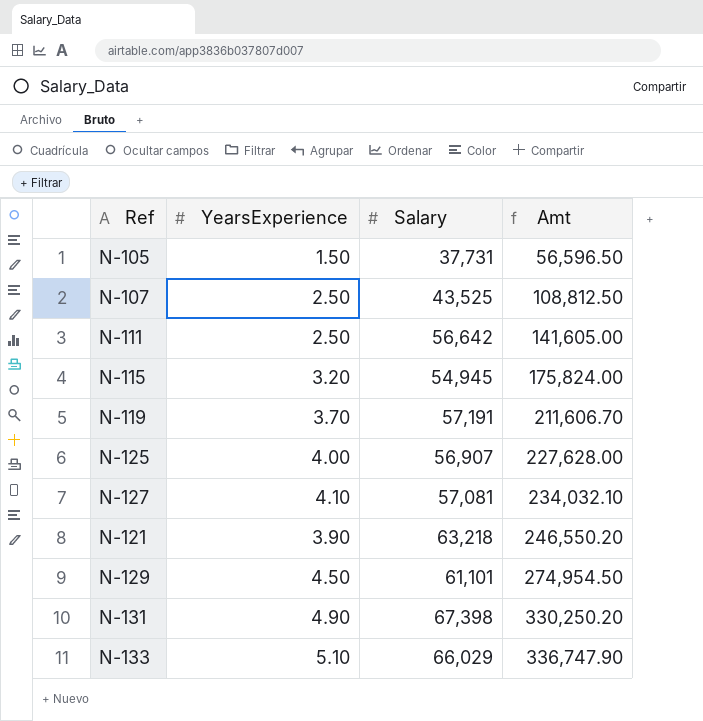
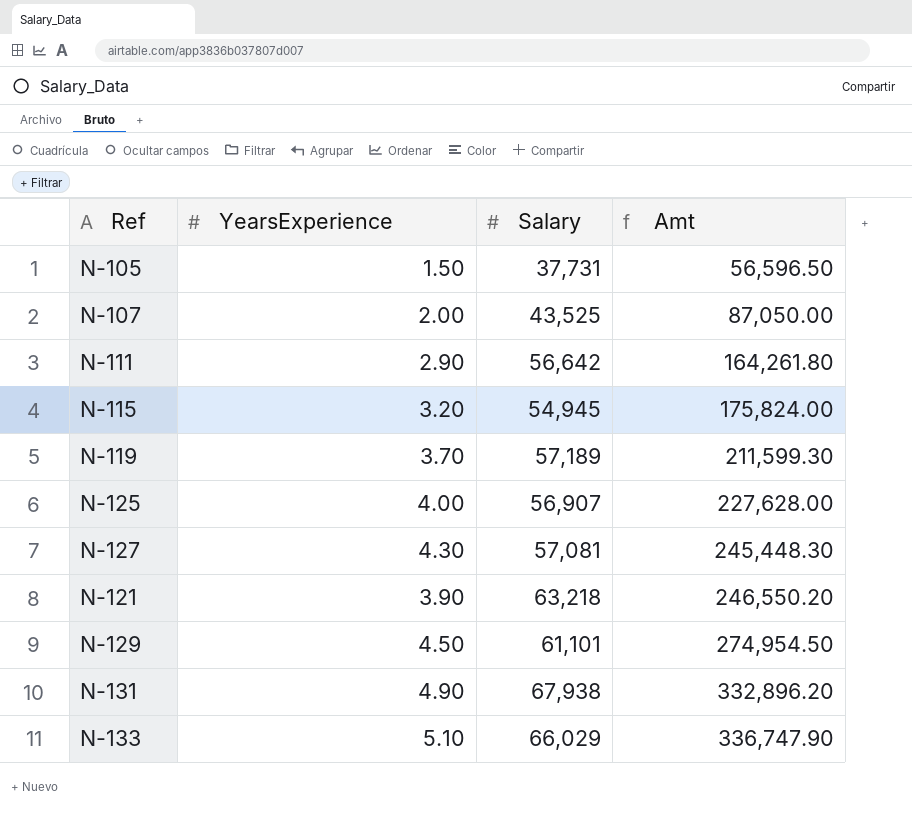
N-107 | YearsExperience: 2.50 -> 2.00
N-107 | Amt: 108,812.50 -> 87,050.00
N-111 | YearsExperience: 2.50 -> 2.90
N-111 | Amt: 141,605.00 -> 164,261.80
N-119 | Salary: 57,191 -> 57,189
N-119 | Amt: 211,606.70 -> 211,599.30
N-127 | YearsExperience: 4.10 -> 4.30
N-127 | Amt: 234,032.10 -> 245,448.30
N-131 | Salary: 67,398 -> 67,938
N-131 | Amt: 330,250.20 -> 332,896.20

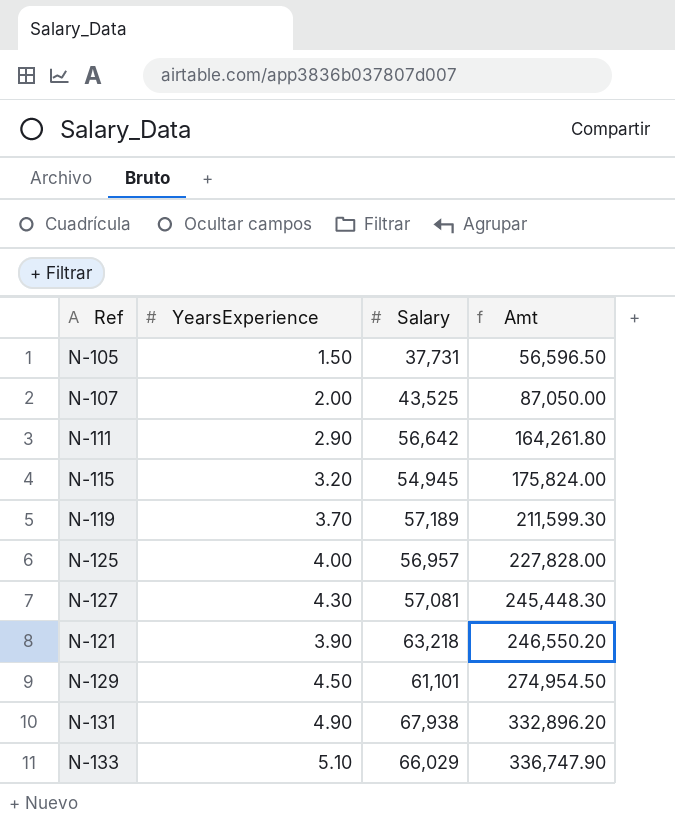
N-125 | Salary: 56,907 -> 56,957
N-125 | Amt: 227,628.00 -> 227,828.00

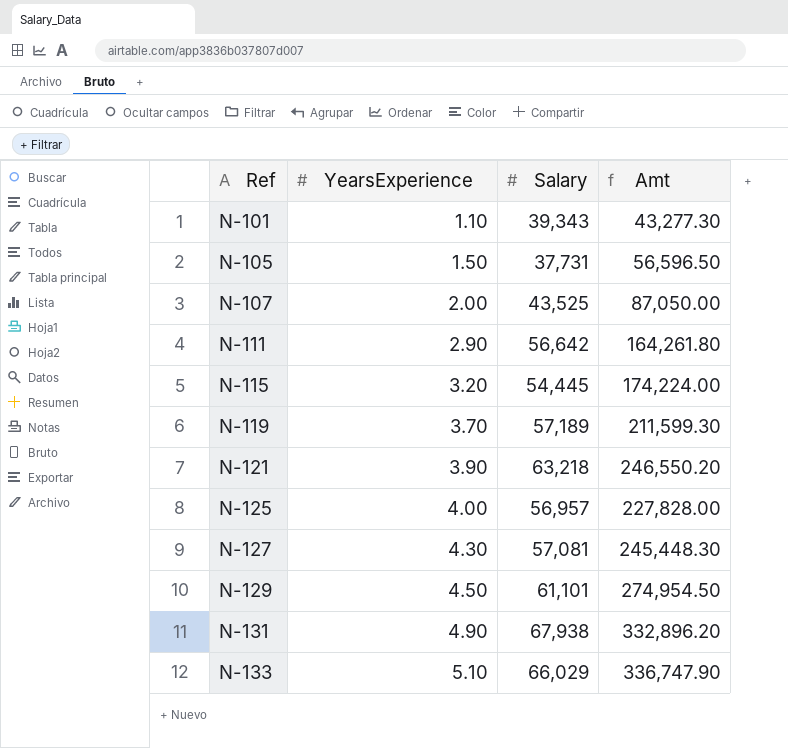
row order: Amt ascending -> Ref ascending
row N-101: none -> 1.10 | 39,343 | 43,277.30
N-115 | Salary: 54,945 -> 54,445
N-115 | Amt: 175,824.00 -> 174,224.00

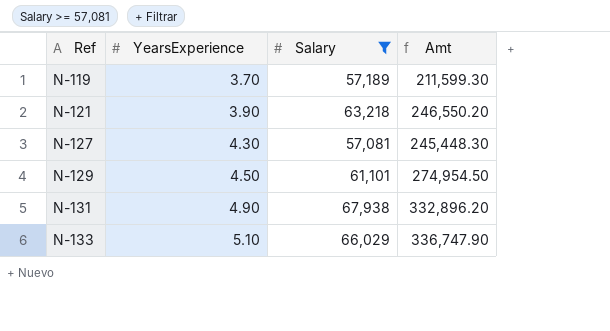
filter: none -> Salary >= 57,081

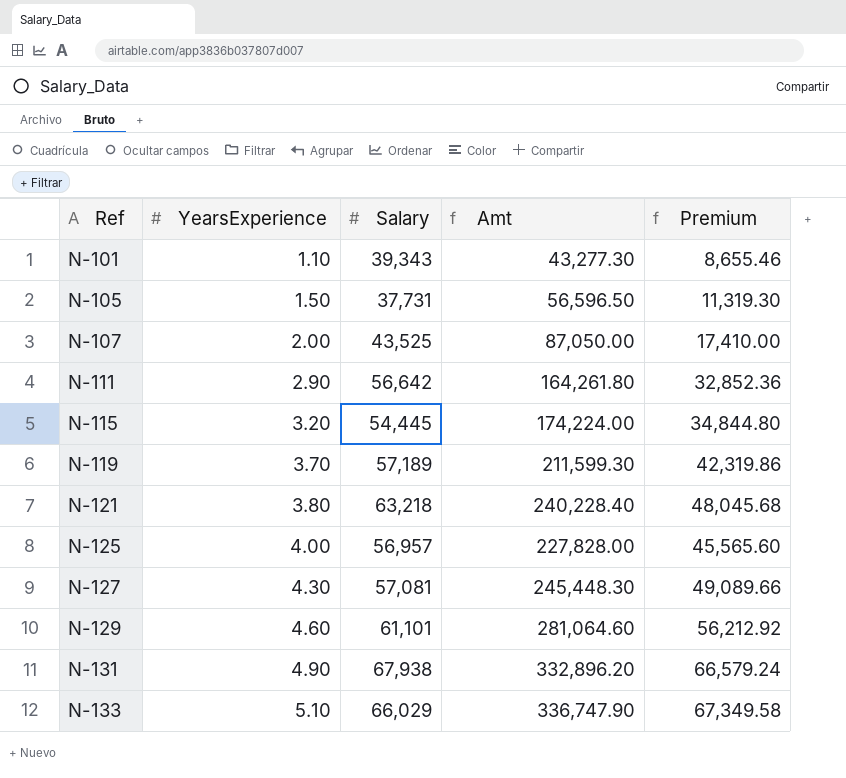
filter: Salary >= 57,081 -> none
column Premium | formula: none -> [Amt] * 0.2
N-121 | YearsExperience: 3.90 -> 3.80
N-121 | Amt: 246,550.20 -> 240,228.40
N-129 | YearsExperience: 4.50 -> 4.60
N-129 | Amt: 274,954.50 -> 281,064.60

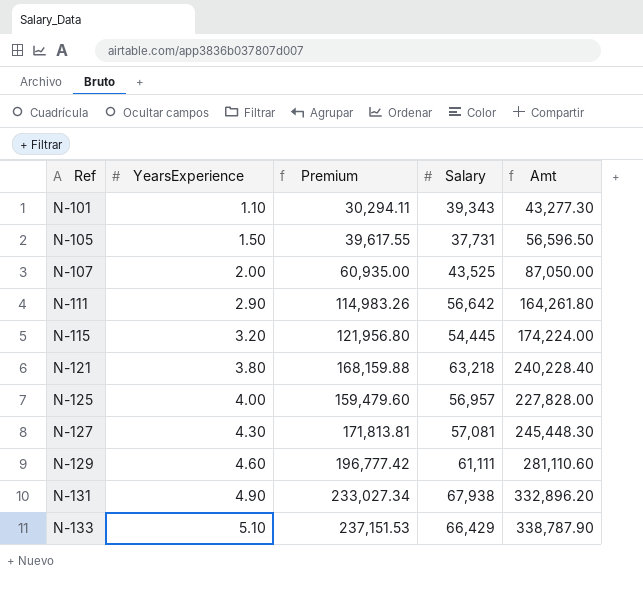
column Premium | formula: [Amt] * 0.2 -> [Amt] * 0.7
column Premium | position: 5 -> 3
row N-119: 3.70 | 57,189 | 211,599.30 | 42,319.86 -> none
N-129 | Salary: 61,101 -> 61,111
N-129 | Amt: 281,064.60 -> 281,110.60
N-133 | Salary: 66,029 -> 66,429
N-133 | Amt: 336,747.90 -> 338,787.90

